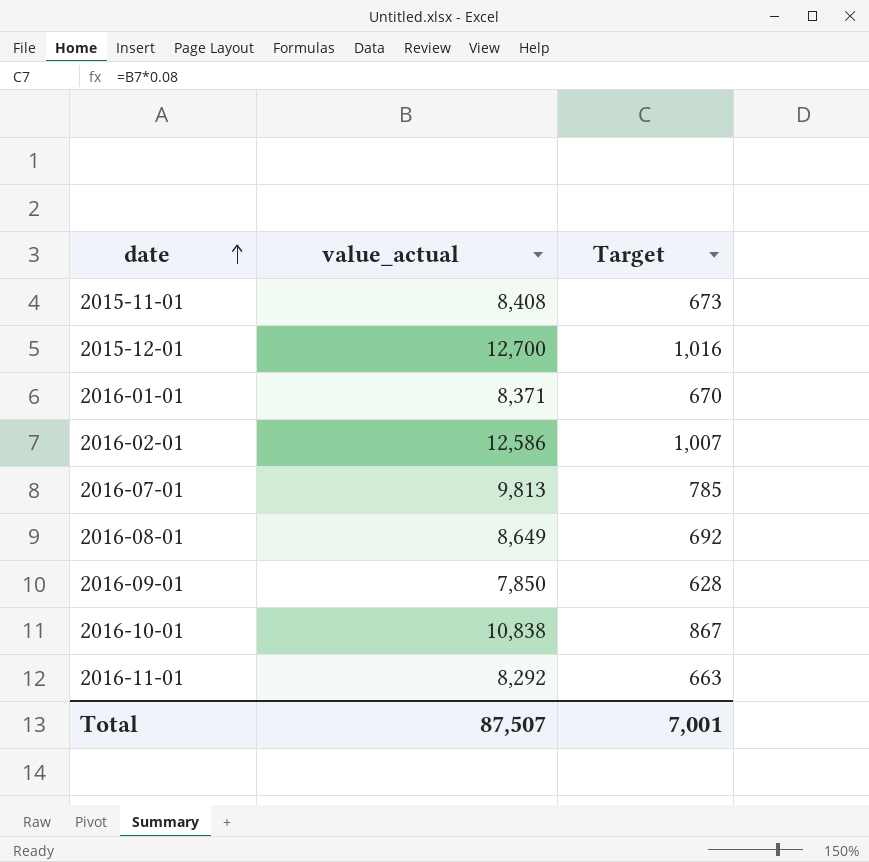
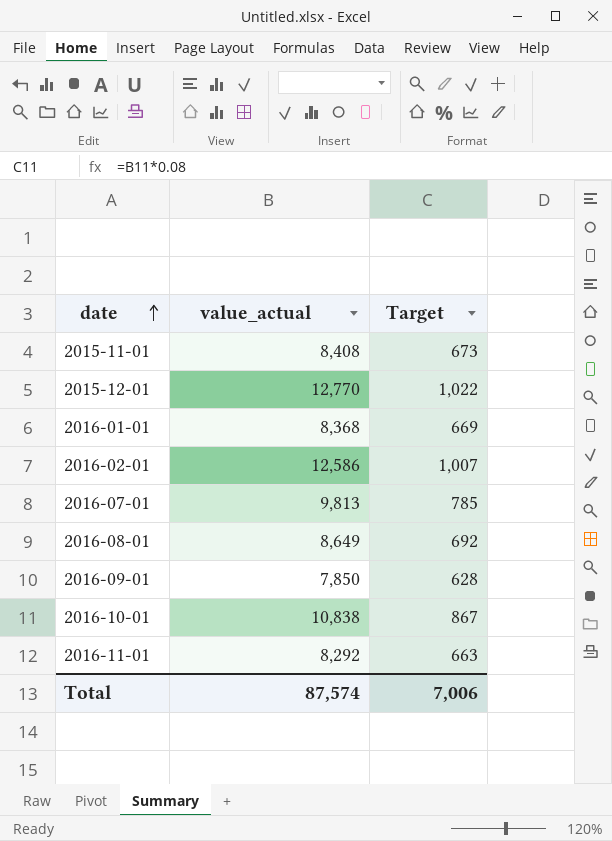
2015-12-01 | value_actual: 12,700 -> 12,770
2015-12-01 | Target: 1,016 -> 1,022
2016-01-01 | value_actual: 8,371 -> 8,368
2016-01-01 | Target: 670 -> 669
Total | value_actual: 87,507 -> 87,574
Total | Target: 7,001 -> 7,006

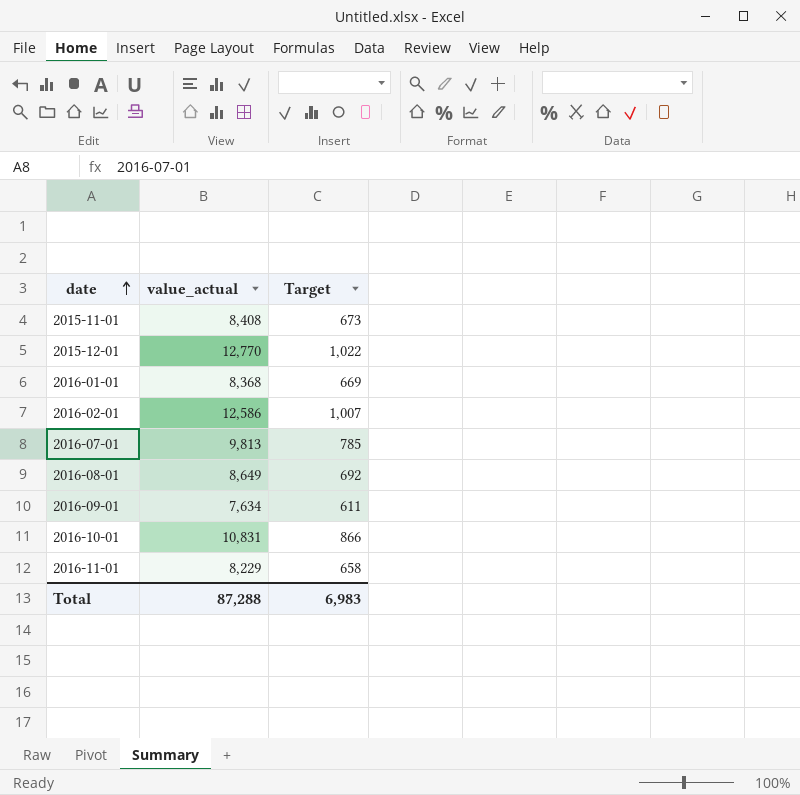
2016-09-01 | value_actual: 7,850 -> 7,634
2016-09-01 | Target: 628 -> 611
2016-10-01 | value_actual: 10,838 -> 10,831
2016-10-01 | Target: 867 -> 866
2016-11-01 | value_actual: 8,292 -> 8,229
2016-11-01 | Target: 663 -> 658
Total | value_actual: 87,574 -> 87,288
Total | Target: 7,006 -> 6,983

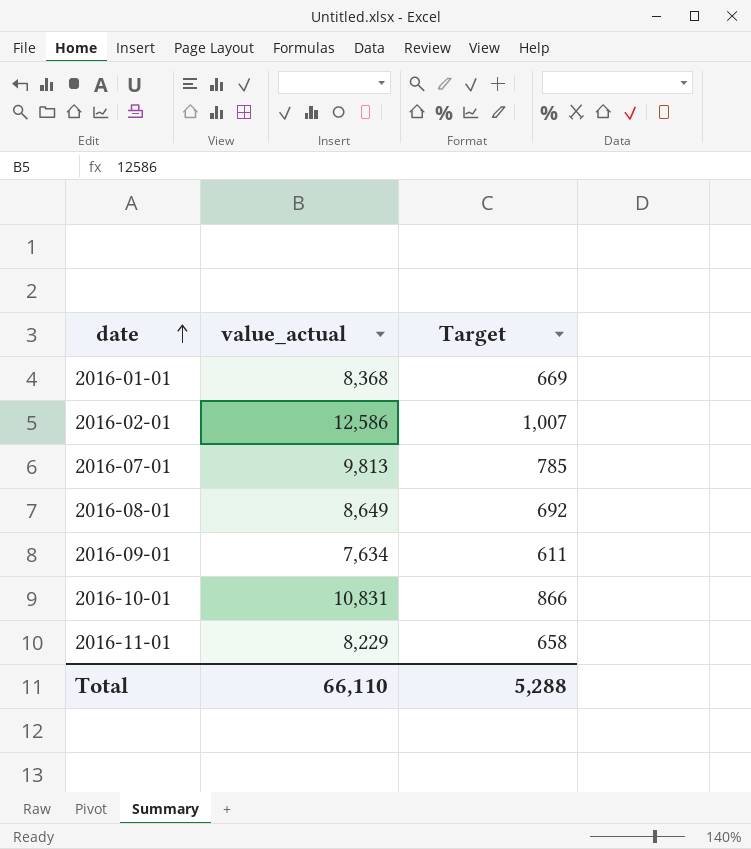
row 2015-11-01: 8,408 | 673 -> none
row 2015-12-01: 12,770 | 1,022 -> none
Total | value_actual: 87,288 -> 66,110
Total | Target: 6,983 -> 5,288

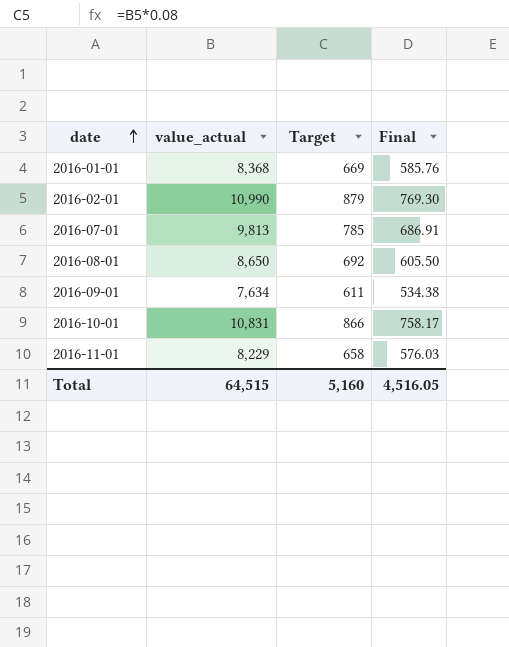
column Final | formula: none -> [value_actual] * 0.07
2016-02-01 | value_actual: 12,586 -> 10,990
2016-02-01 | Target: 1,007 -> 879
2016-08-01 | value_actual: 8,649 -> 8,650
Total | value_actual: 66,110 -> 64,515
Total | Target: 5,288 -> 5,160

